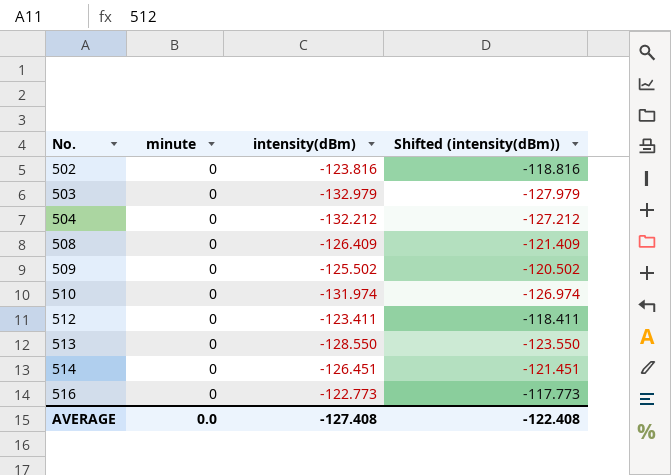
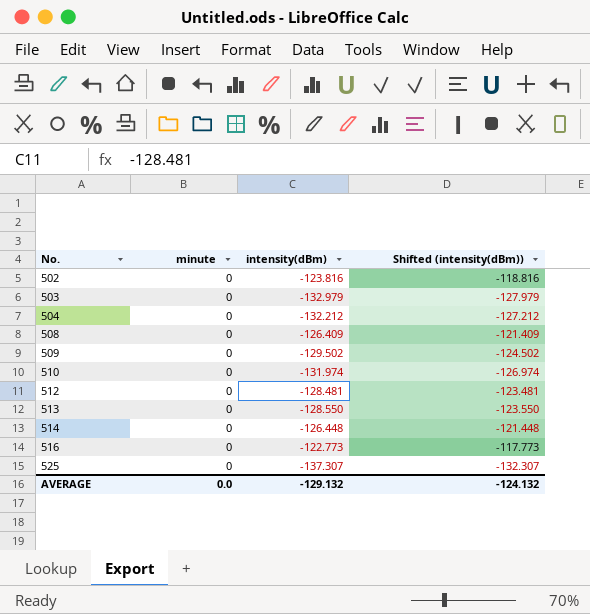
509 | intensity(dBm): -125.502 -> -129.502
509 | Shifted (intensity(dBm)): -120.502 -> -124.502
512 | intensity(dBm): -123.411 -> -128.481
512 | Shifted (intensity(dBm)): -118.411 -> -123.481
514 | intensity(dBm): -126.451 -> -126.448
514 | Shifted (intensity(dBm)): -121.451 -> -121.448
row 525: none -> 0 | -137.307 | -132.307
AVERAGE | intensity(dBm): -127.408 -> -129.132
AVERAGE | Shifted (intensity(dBm)): -122.408 -> -124.132

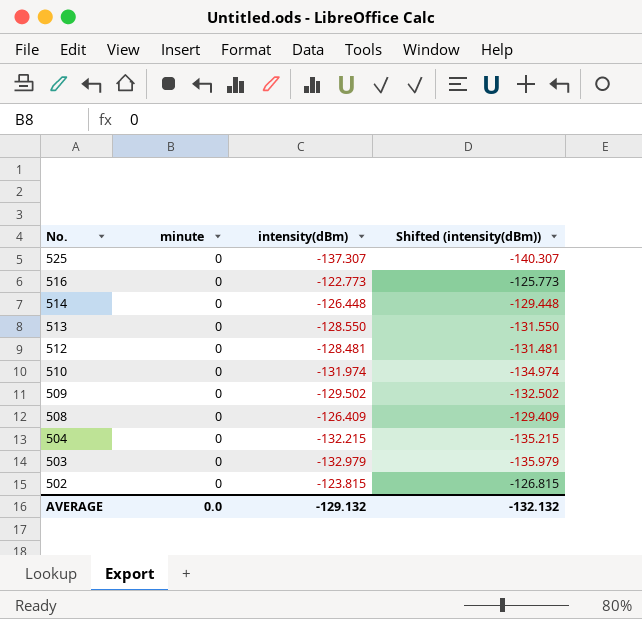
row order: No. ascending -> No. descending
column Shifted (intensity(dBm)) | formula: [intensity(dBm)] + 5 -> [intensity(dBm)] - 3
504 | intensity(dBm): -132.212 -> -132.215
502 | intensity(dBm): -123.816 -> -123.815
AVERAGE | Shifted (intensity(dBm)): -124.132 -> -132.132

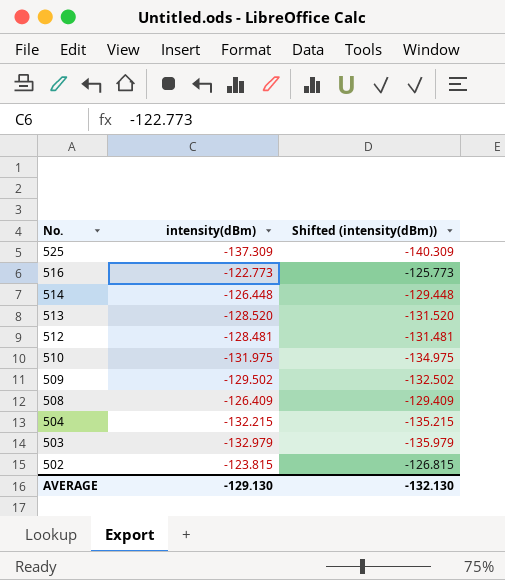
column minute | position: 2 -> none
525 | intensity(dBm): -137.307 -> -137.309
525 | Shifted (intensity(dBm)): -140.307 -> -140.309
513 | intensity(dBm): -128.550 -> -128.520
513 | Shifted (intensity(dBm)): -131.550 -> -131.520
510 | intensity(dBm): -131.974 -> -131.975
510 | Shifted (intensity(dBm)): -134.974 -> -134.975
AVERAGE | intensity(dBm): -129.132 -> -129.130
AVERAGE | Shifted (intensity(dBm)): -132.132 -> -132.130

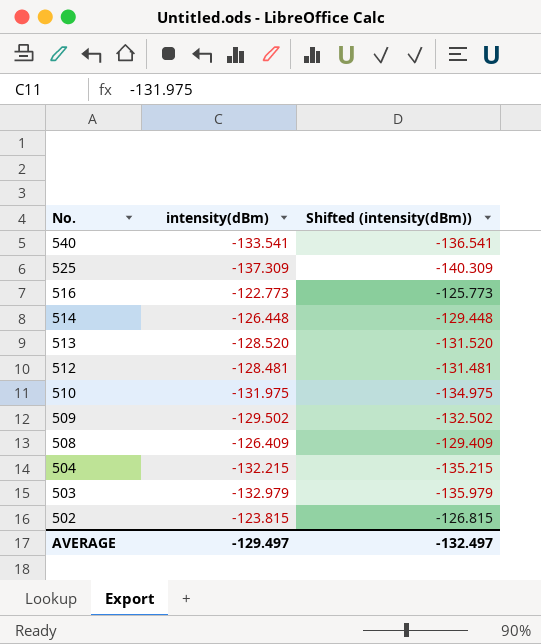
row 540: none -> -133.541 | -136.541
AVERAGE | intensity(dBm): -129.130 -> -129.497
AVERAGE | Shifted (intensity(dBm)): -132.130 -> -132.497

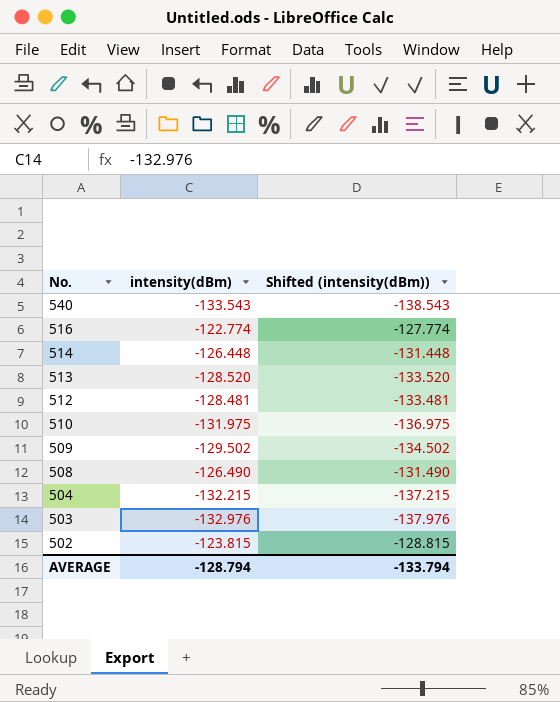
column Shifted (intensity(dBm)) | formula: [intensity(dBm)] - 3 -> [intensity(dBm)] - 5
row 525: -137.309 | -140.309 -> none
540 | intensity(dBm): -133.541 -> -133.543
516 | intensity(dBm): -122.773 -> -122.774
508 | intensity(dBm): -126.409 -> -126.490
503 | intensity(dBm): -132.979 -> -132.976
AVERAGE | intensity(dBm): -129.497 -> -128.794
AVERAGE | Shifted (intensity(dBm)): -132.497 -> -133.794

